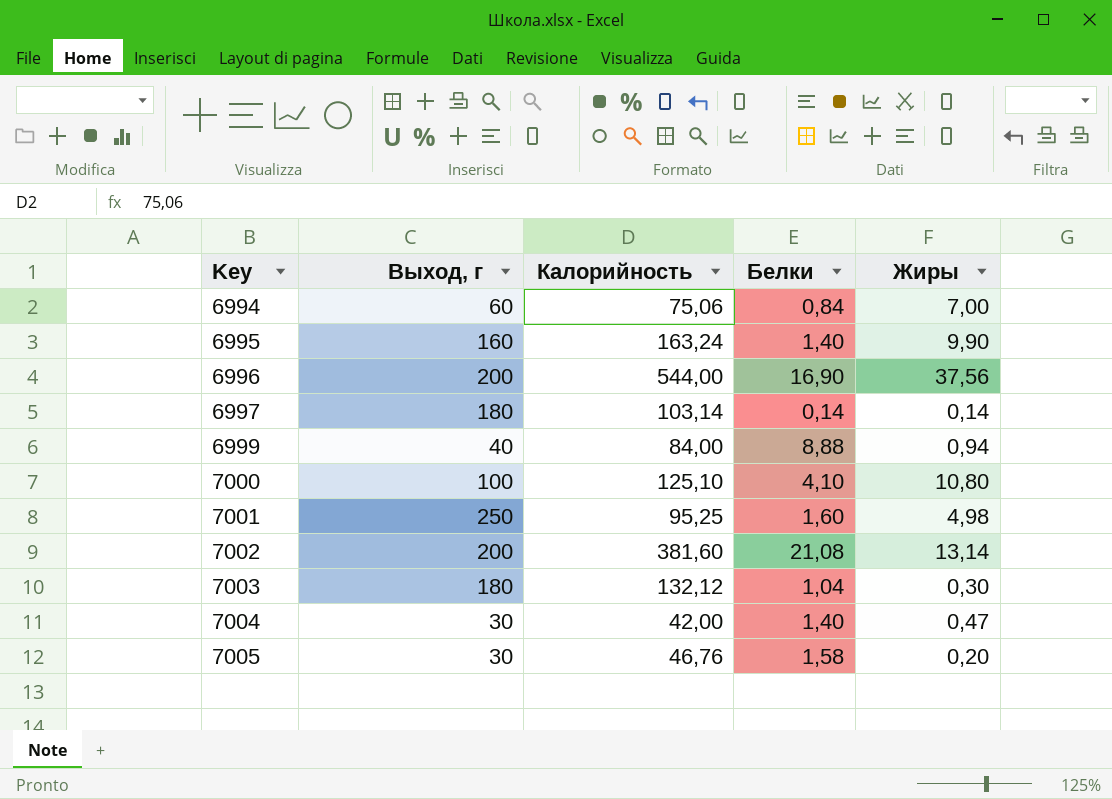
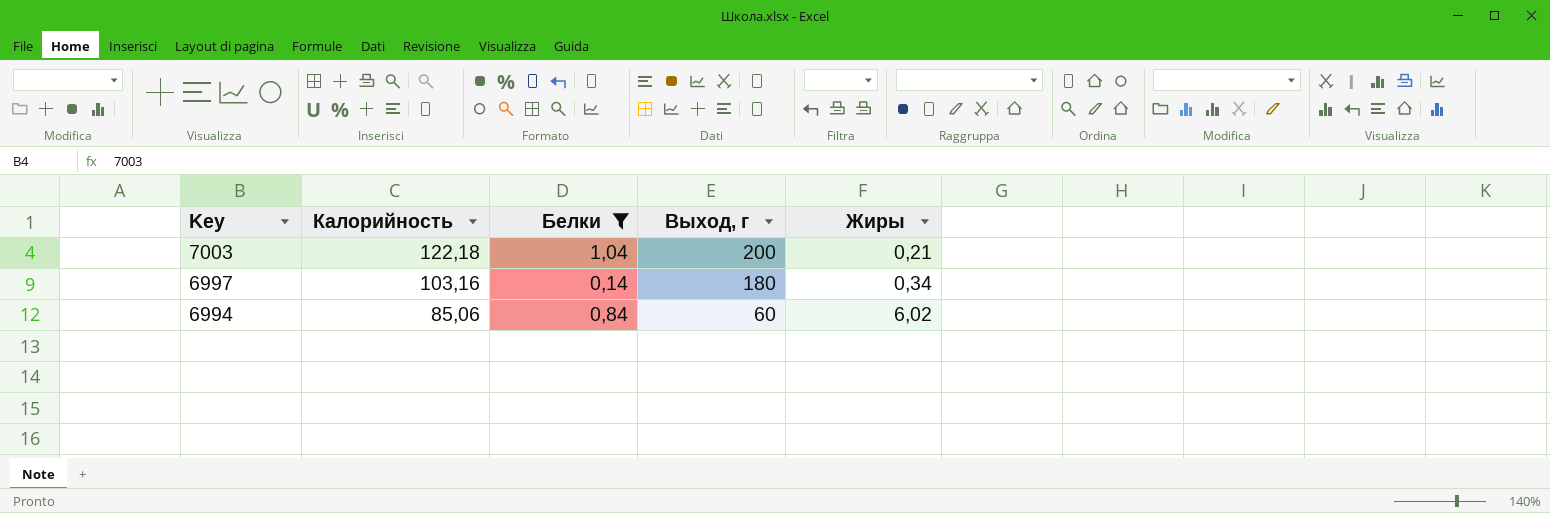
filter: none -> Белки <= 1,04
row order: Key ascending -> Key descending
column Выход, г | position: 2 -> 4
7003 | Калорийность: 132,12 -> 122,18
7003 | Выход, г: 180 -> 200
7003 | Жиры: 0,30 -> 0,21
6997 | Калорийность: 103,14 -> 103,16
6997 | Жиры: 0,14 -> 0,34
6994 | Калорийность: 75,06 -> 85,06
6994 | Жиры: 7,00 -> 6,02

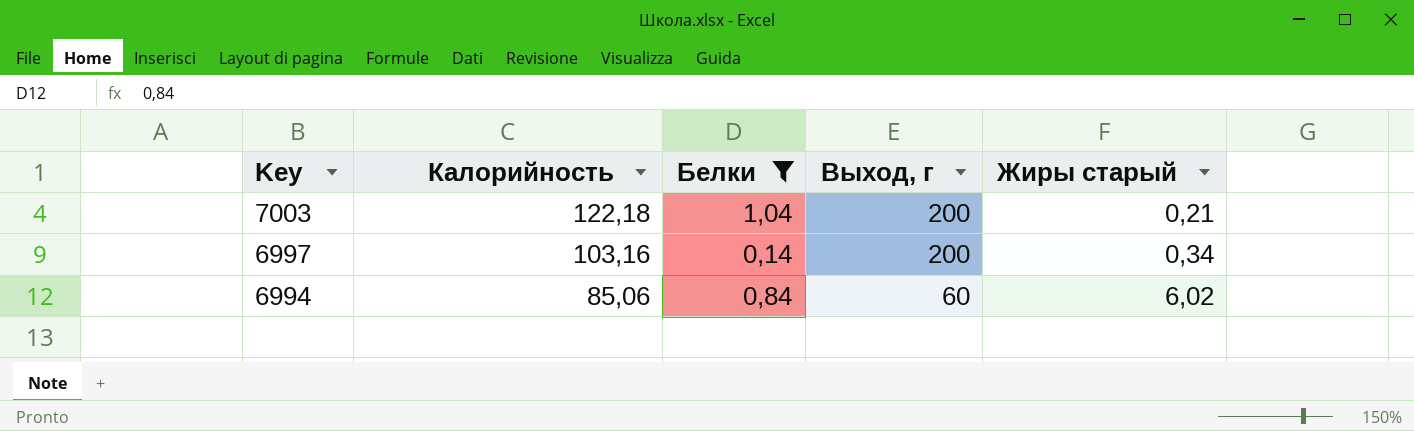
column name: Жиры -> Жиры старый
6997 | Выход, г: 180 -> 200

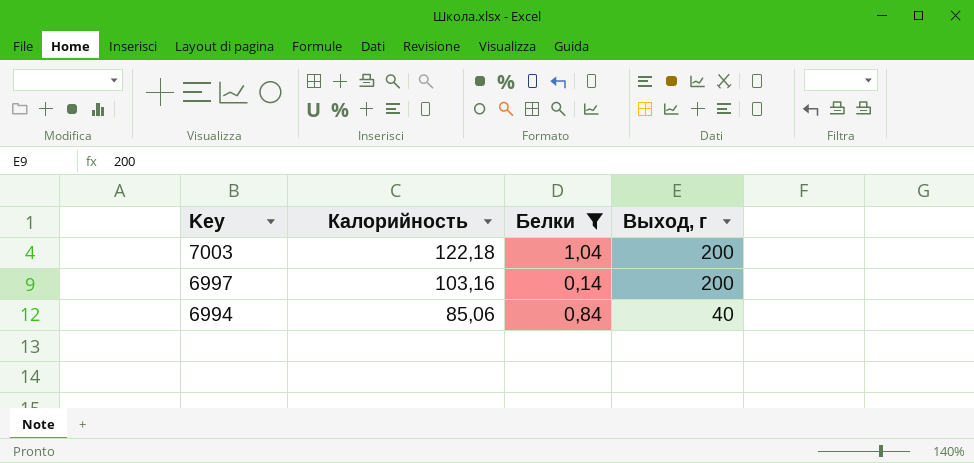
column Жиры старый | position: 5 -> none
6994 | Выход, г: 60 -> 40

